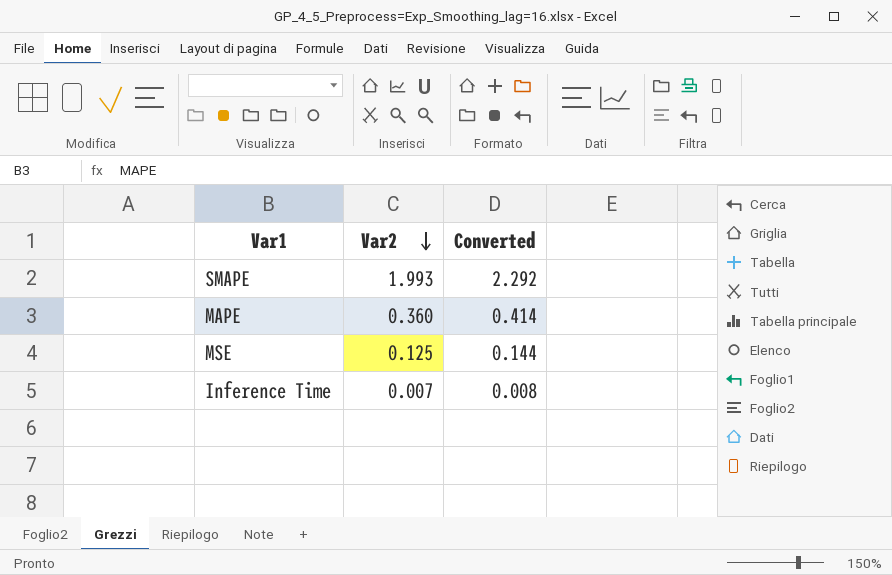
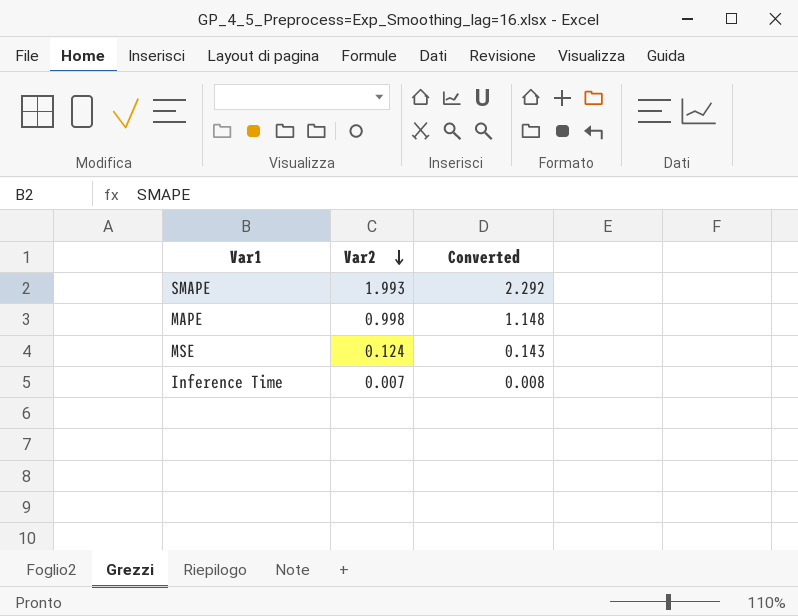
MAPE | Var2: 0.360 -> 0.998
MAPE | Converted: 0.414 -> 1.148
MSE | Var2: 0.125 -> 0.124
MSE | Converted: 0.144 -> 0.143

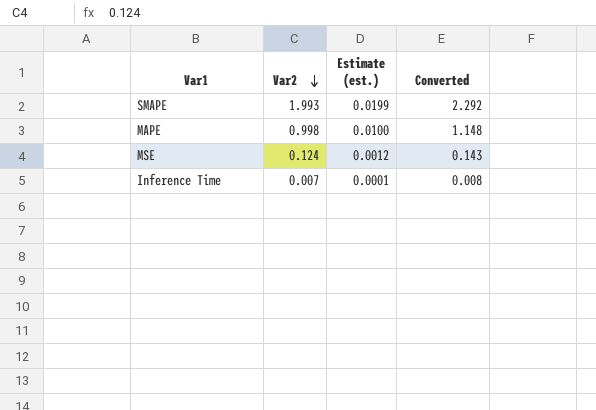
column Estimate (est.) | formula: none -> [Var2] * 0.01

